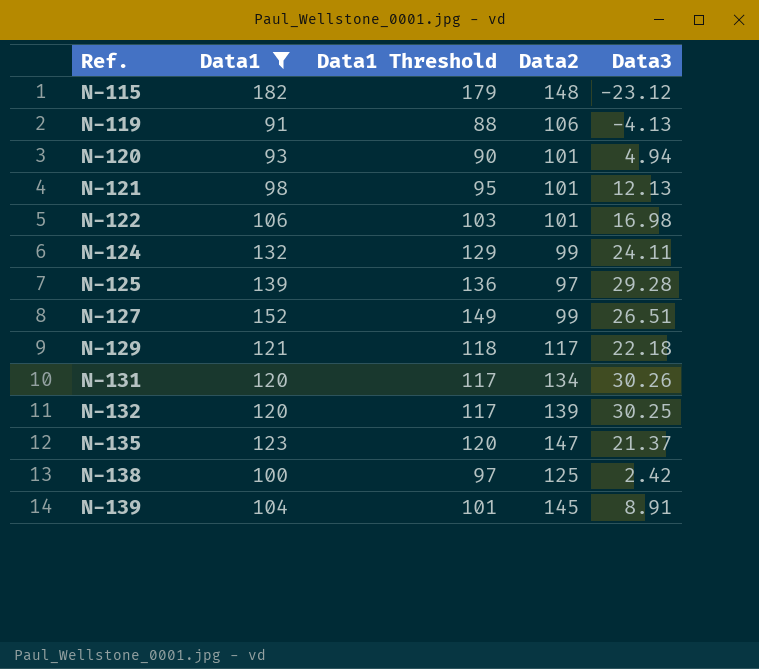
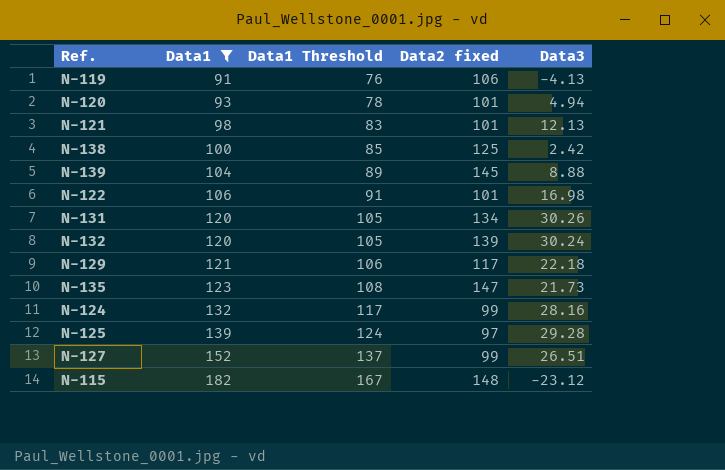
row order: Ref. ascending -> Data1 ascending
column Data1 Threshold | formula: [Data1] - 3 -> [Data1] - 15
column name: Data2 -> Data2 fixed
N-139 | Data3: 8.91 -> 8.88
N-132 | Data3: 30.25 -> 30.24
N-135 | Data3: 21.37 -> 21.73
N-124 | Data3: 24.11 -> 28.16

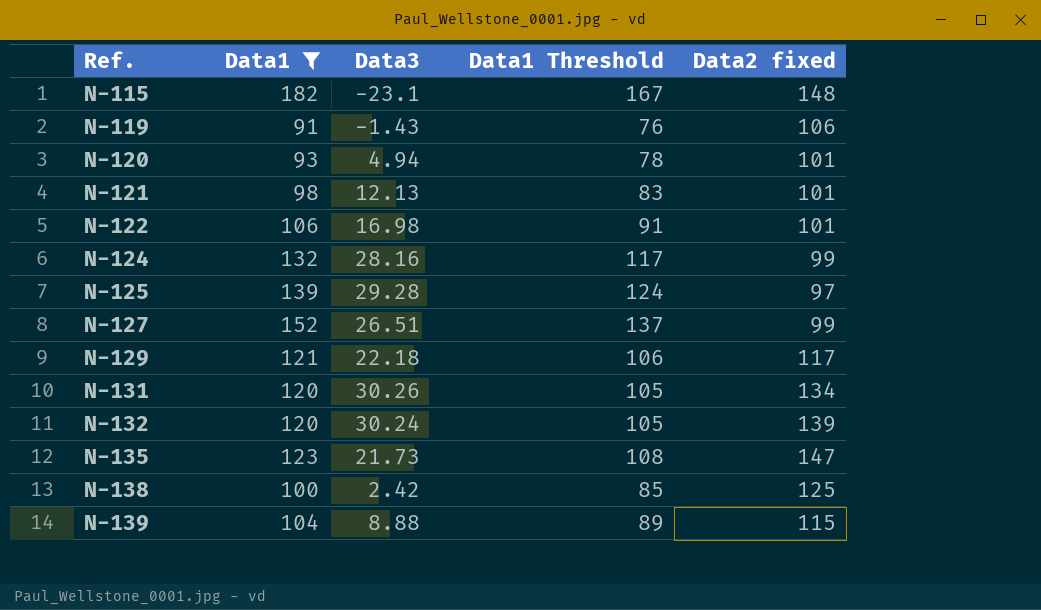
row order: Data1 ascending -> Ref. ascending
column Data3 | position: 5 -> 3
N-115 | Data3: -23.12 -> -23.1
N-119 | Data3: -4.13 -> -1.43
N-139 | Data2 fixed: 145 -> 115

